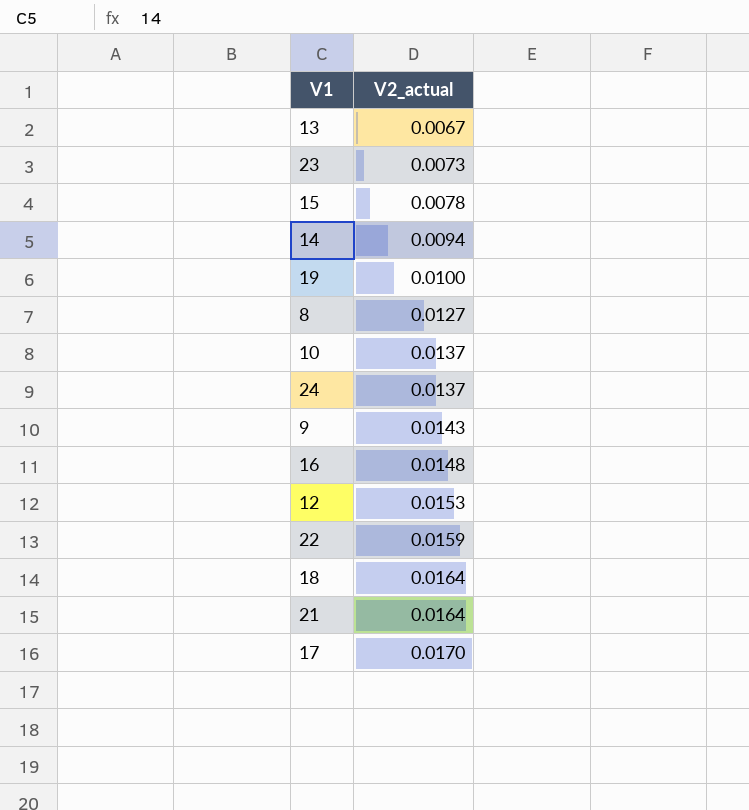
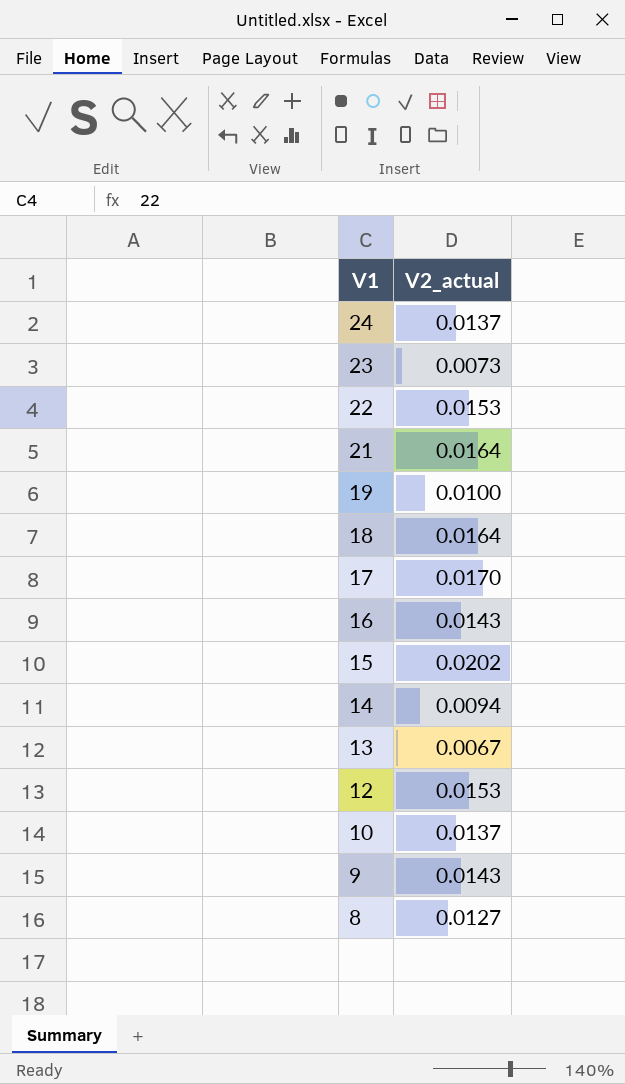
row order: V2_actual ascending -> V1 descending
22 | V2_actual: 0.0159 -> 0.0153
16 | V2_actual: 0.0148 -> 0.0143
15 | V2_actual: 0.0078 -> 0.0202

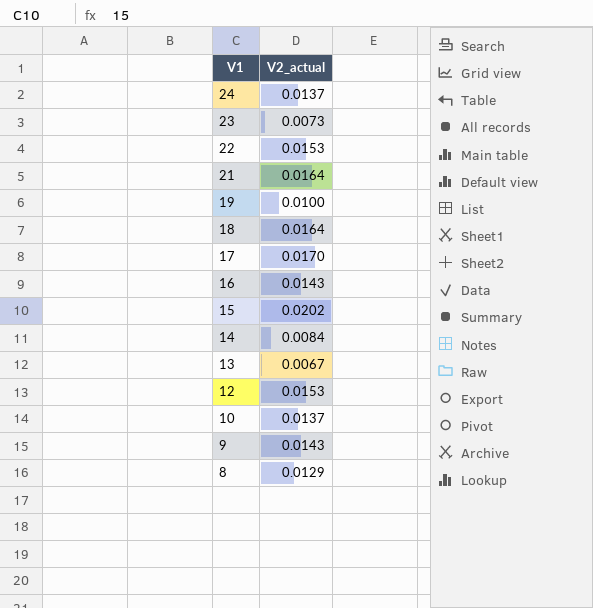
14 | V2_actual: 0.0094 -> 0.0084
8 | V2_actual: 0.0127 -> 0.0129

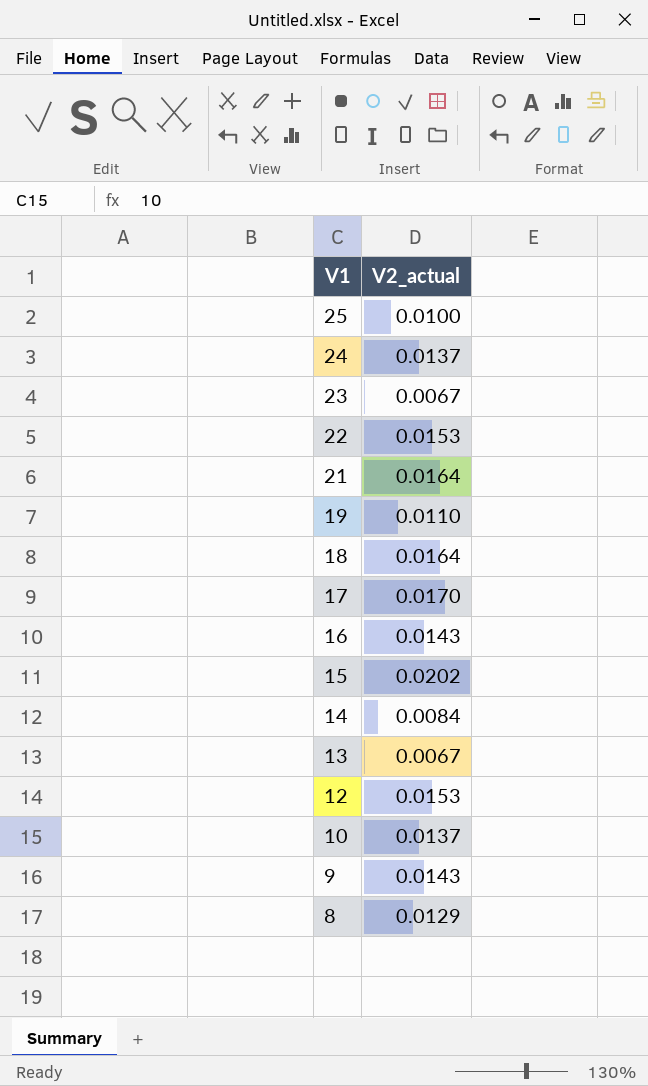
row 25: none -> 0.0100
23 | V2_actual: 0.0073 -> 0.0067
19 | V2_actual: 0.0100 -> 0.0110

